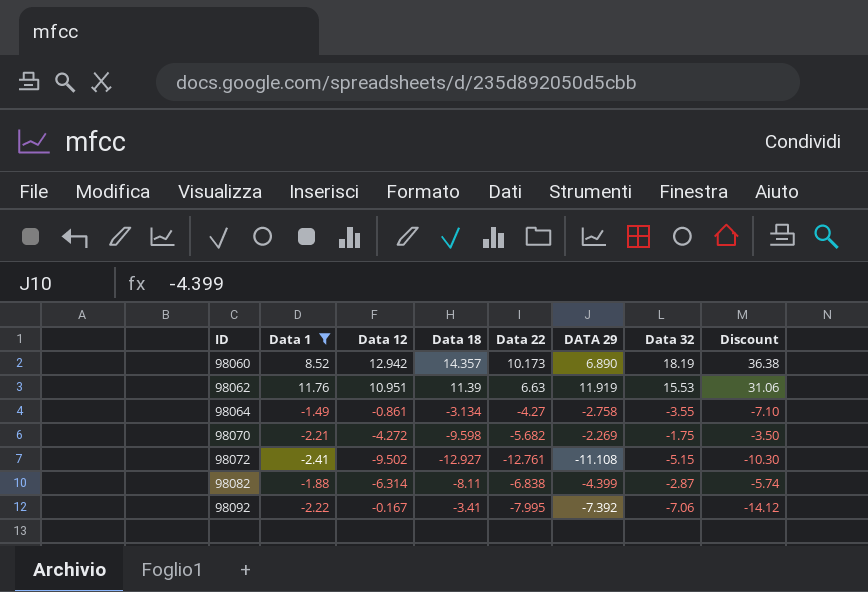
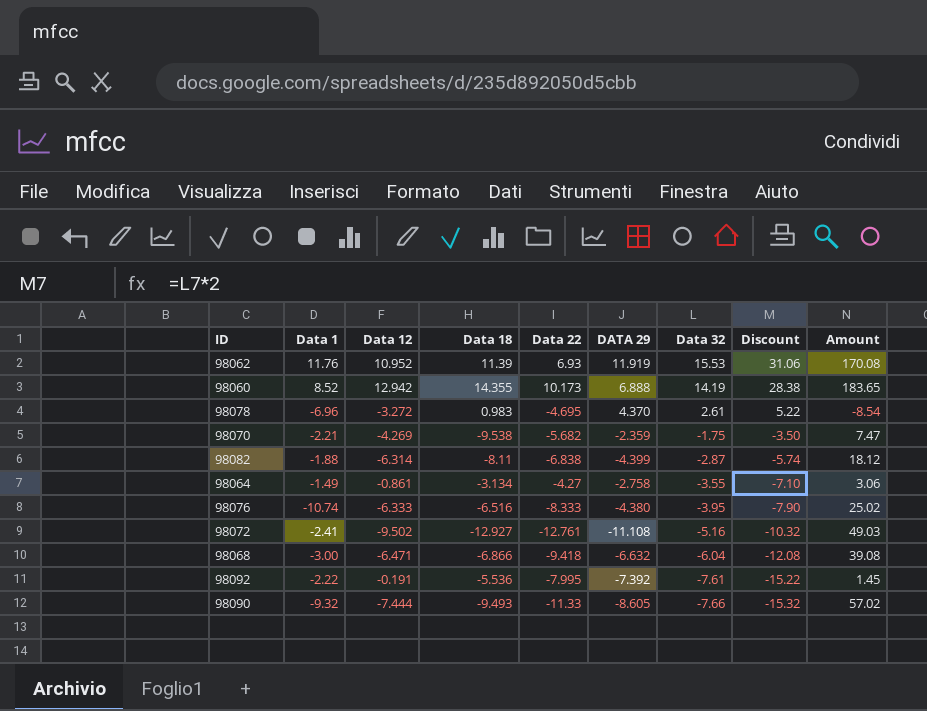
filter: Data 1 >= -2.41 -> none
row order: ID ascending -> Data 32 descending
column Amount | formula: none -> [Data 12] * [Data 32]
98062 | Data 12: 10.951 -> 10.952
98062 | Data 22: 6.63 -> 6.93
98060 | Data 18: 14.357 -> 14.355
98060 | DATA 29: 6.890 -> 6.888
98060 | Data 32: 18.19 -> 14.19
98060 | Discount: 36.38 -> 28.38
98070 | Data 12: -4.272 -> -4.269
98070 | Data 18: -9.598 -> -9.538
98070 | DATA 29: -2.269 -> -2.359
98072 | Data 32: -5.15 -> -5.16
98072 | Discount: -10.30 -> -10.32
98092 | Data 12: -0.167 -> -0.191
98092 | Data 18: -3.41 -> -5.536
98092 | Data 32: -7.06 -> -7.61
98092 | Discount: -14.12 -> -15.22

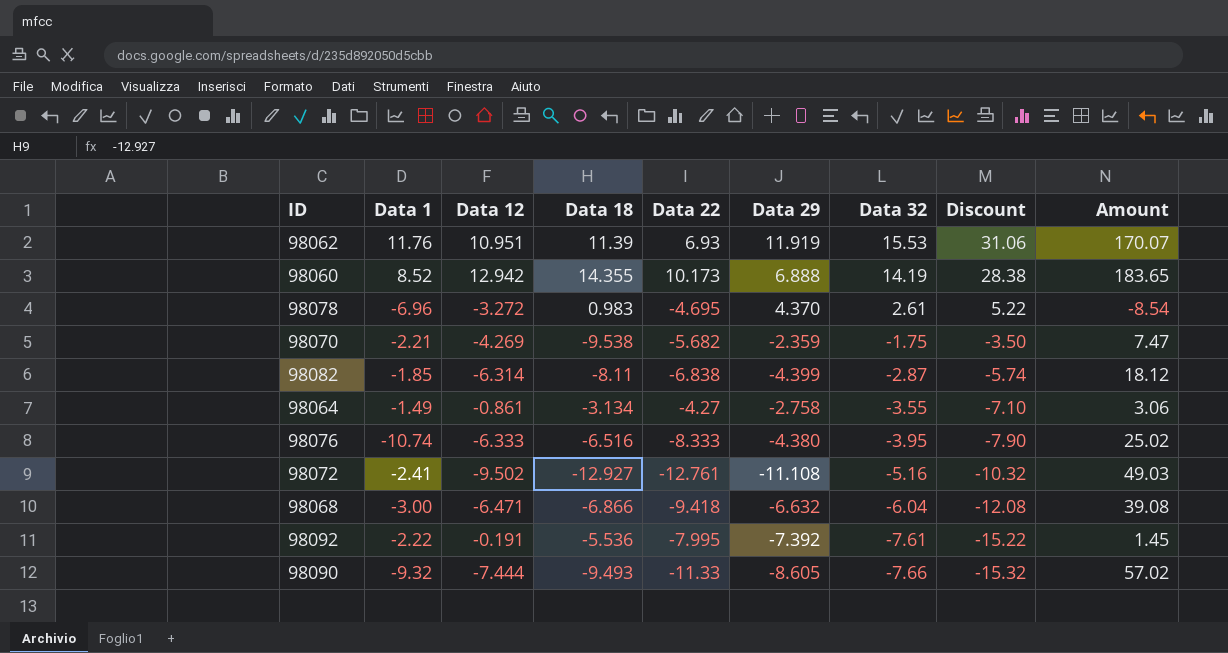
column name: DATA 29 -> Data 29
98062 | Data 12: 10.952 -> 10.951
98062 | Amount: 170.08 -> 170.07
98082 | Data 1: -1.88 -> -1.85

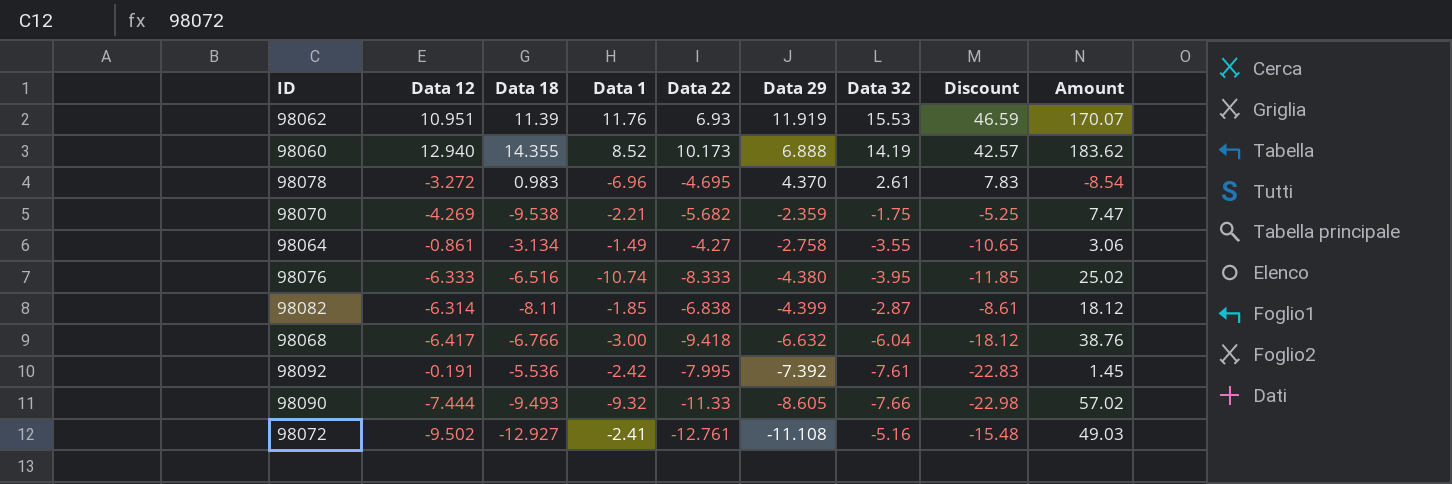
row order: Data 32 descending -> Data 29 descending
column Data 1 | position: 2 -> 4
column Discount | formula: [Data 32] * 2 -> [Data 32] * 3
98060 | Data 12: 12.942 -> 12.940
98060 | Amount: 183.65 -> 183.62
98068 | Data 12: -6.471 -> -6.417
98068 | Data 18: -6.866 -> -6.766
98068 | Amount: 39.08 -> 38.76
98092 | Data 1: -2.22 -> -2.42

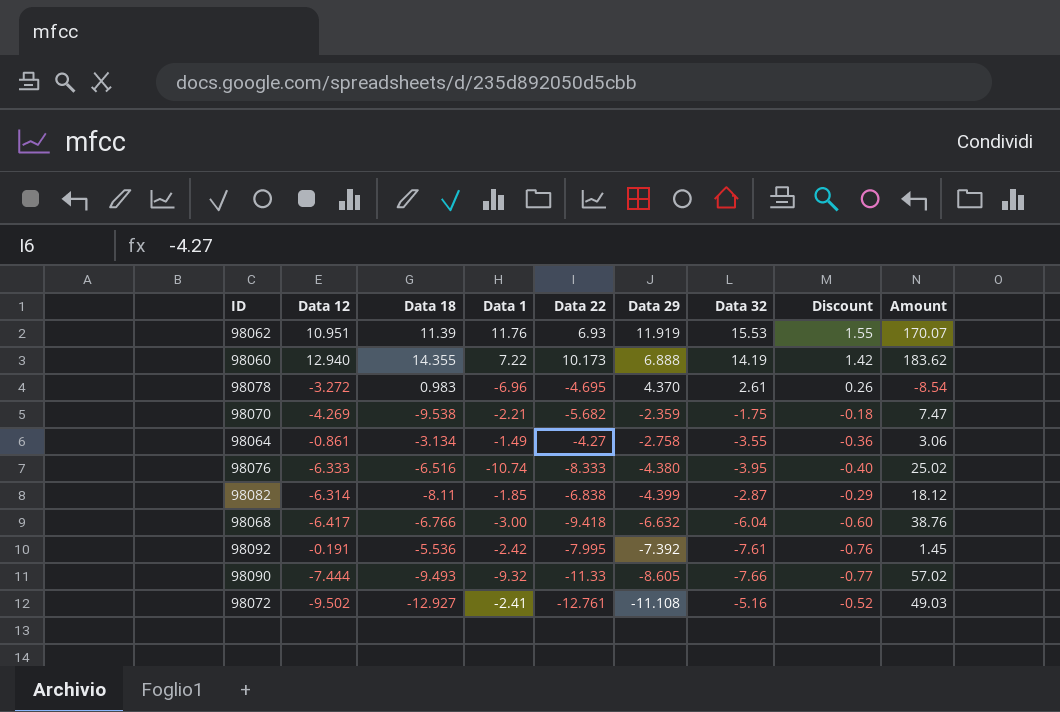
column Discount | formula: [Data 32] * 3 -> [Data 32] * 0.1
98060 | Data 1: 8.52 -> 7.22

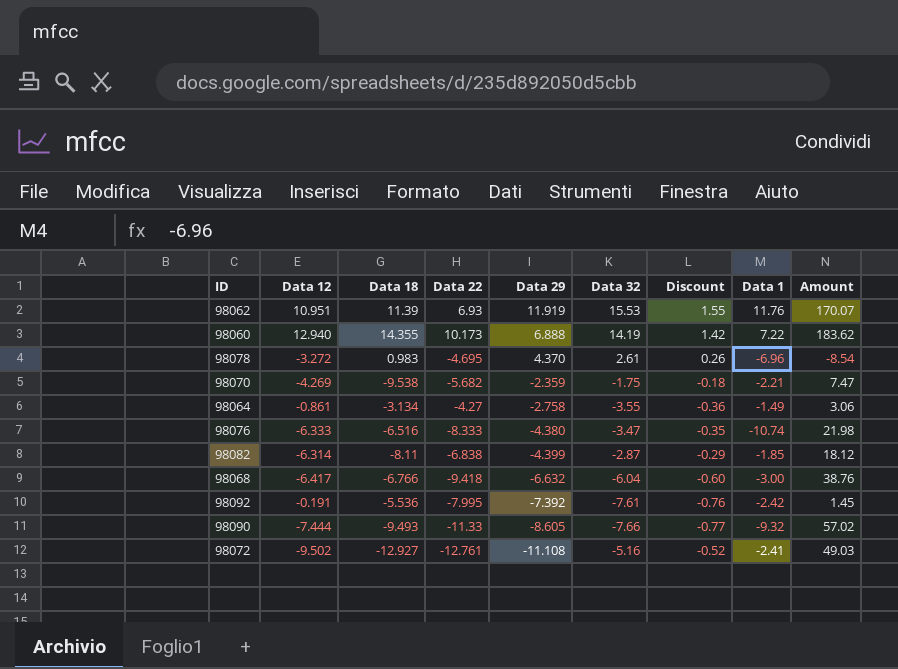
column Data 1 | position: 4 -> 8
98076 | Data 32: -3.95 -> -3.47
98076 | Discount: -0.40 -> -0.35
98076 | Amount: 25.02 -> 21.98

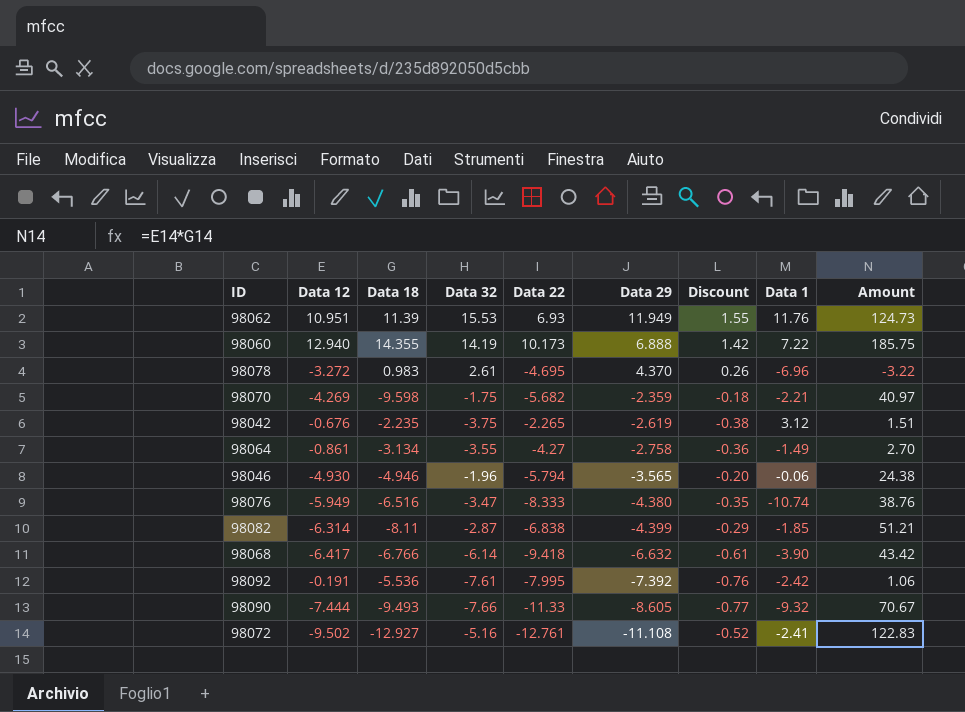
column Data 32 | position: 6 -> 4
column Amount | formula: [Data 12] * [Data 32] -> [Data 12] * [Data 18]
98062 | Data 29: 11.919 -> 11.949
98070 | Data 18: -9.538 -> -9.598
row 98042: none -> -0.676 | -2.235 | -3.75 | -2.265 | -2.619 | -0.38 | 3.12 | 1.51
row 98046: none -> -4.930 | -4.946 | -1.96 | -5.794 | -3.565 | -0.20 | -0.06 | 24.38
98076 | Data 12: -6.333 -> -5.949
98068 | Data 32: -6.04 -> -6.14
98068 | Discount: -0.60 -> -0.61
98068 | Data 1: -3.00 -> -3.90

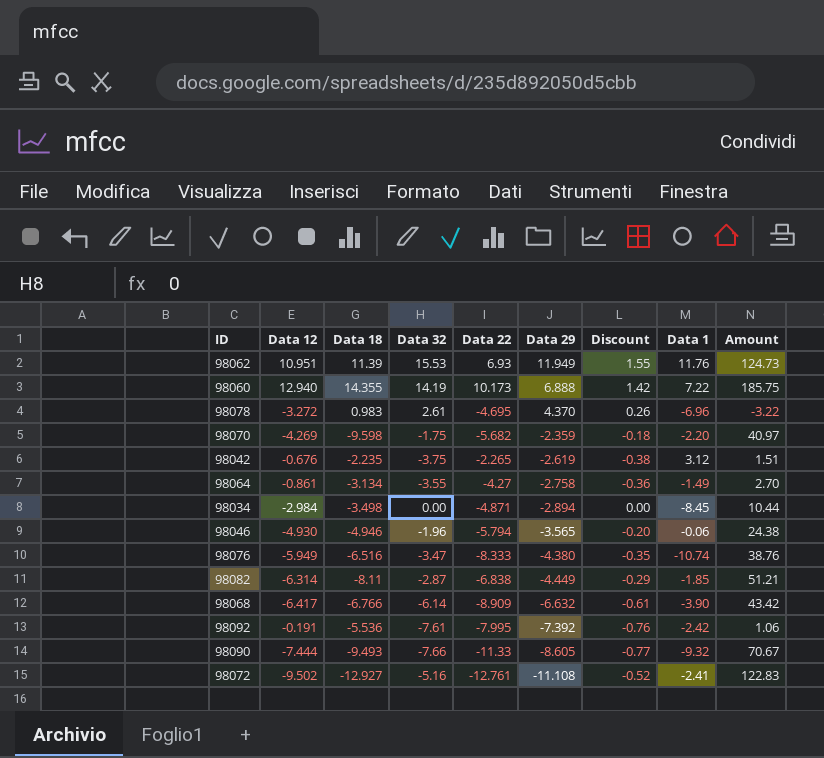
98070 | Data 1: -2.21 -> -2.20
row 98034: none -> -2.984 | -3.498 | 0.00 | -4.871 | -2.894 | 0.00 | -8.45 | 10.44
98082 | Data 29: -4.399 -> -4.449
98068 | Data 22: -9.418 -> -8.909

